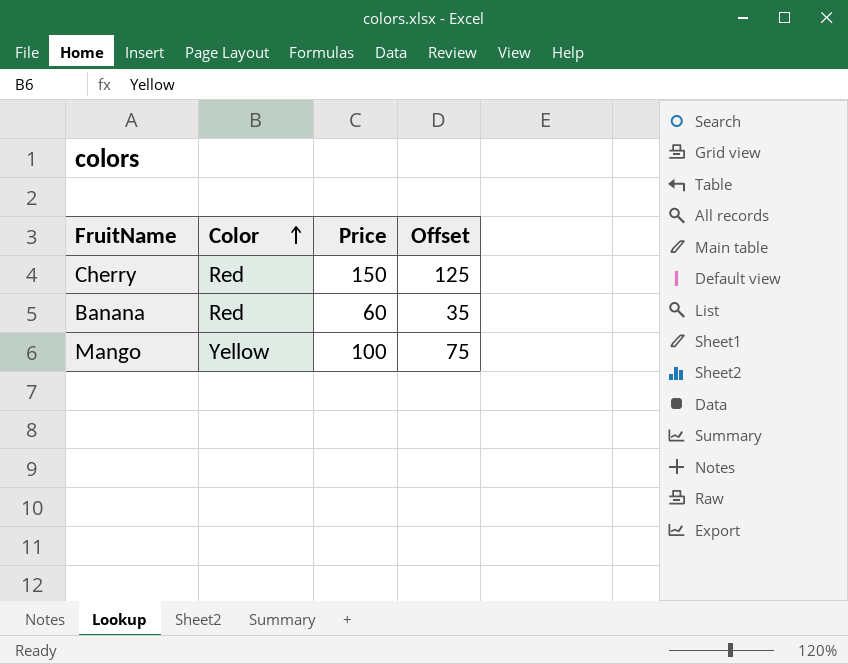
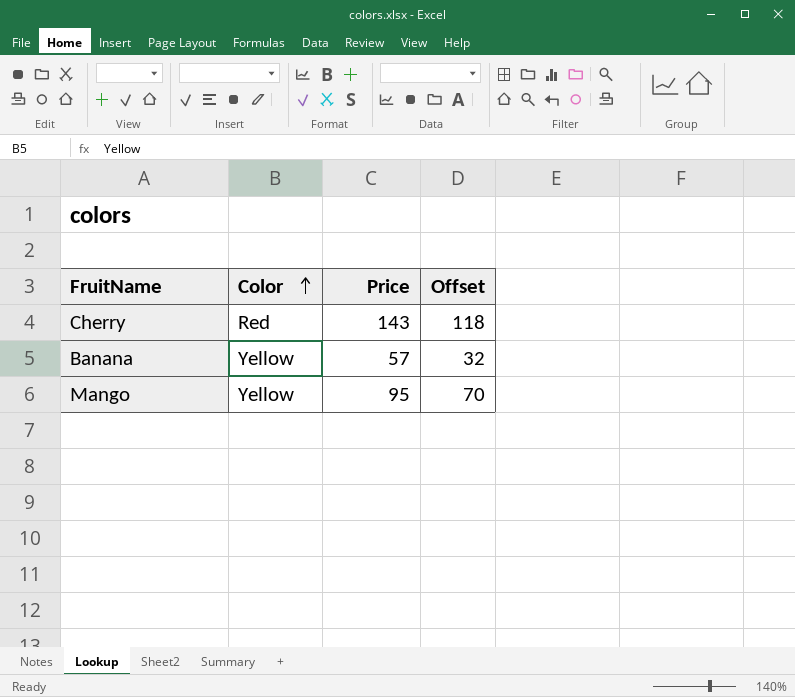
Cherry | Price: 150 -> 143
Cherry | Offset: 125 -> 118
Banana | Color: Red -> Yellow
Banana | Price: 60 -> 57
Banana | Offset: 35 -> 32
Mango | Price: 100 -> 95
Mango | Offset: 75 -> 70

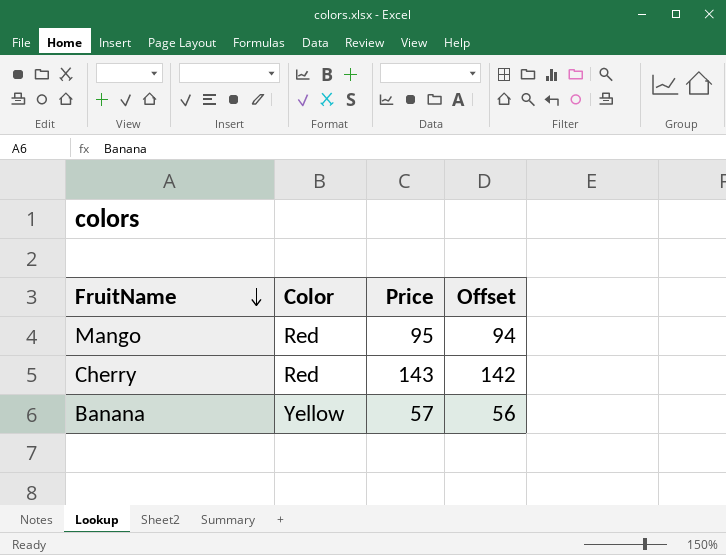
row order: Color ascending -> FruitName descending
column Offset | formula: [Price] - 25 -> [Price] - 1
Mango | Color: Yellow -> Red

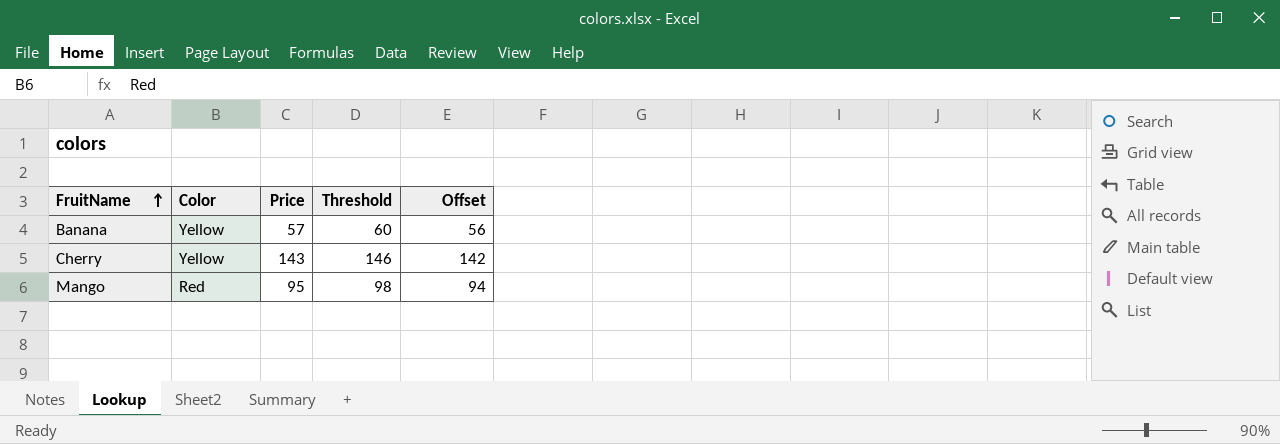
row order: FruitName descending -> FruitName ascending
column Threshold | formula: none -> [Price] + 3
Cherry | Color: Red -> Yellow

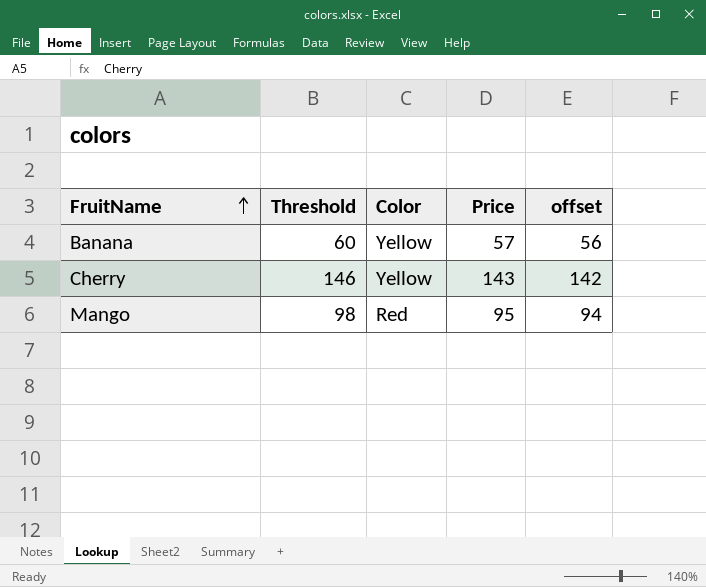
column Threshold | position: 4 -> 2
column name: Offset -> offset

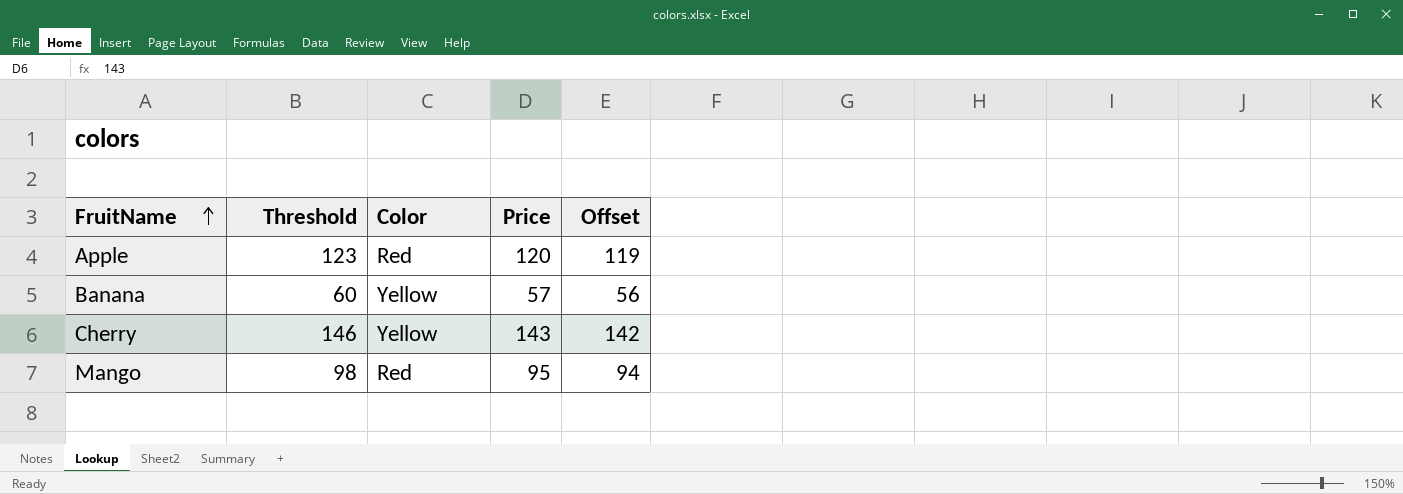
column name: offset -> Offset
row Apple: none -> 123 | Red | 120 | 119

